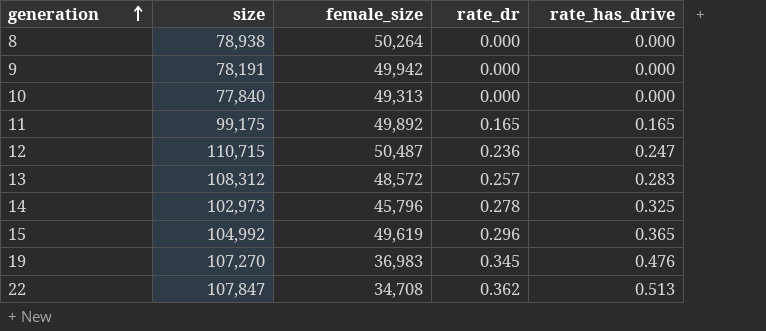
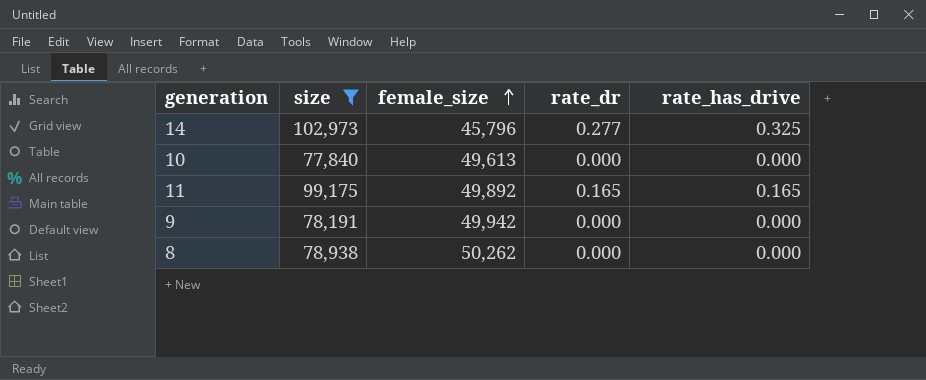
filter: none -> size <= 102,973
row order: generation ascending -> female_size ascending
14 | rate_dr: 0.278 -> 0.277
10 | female_size: 49,313 -> 49,613
8 | female_size: 50,264 -> 50,262

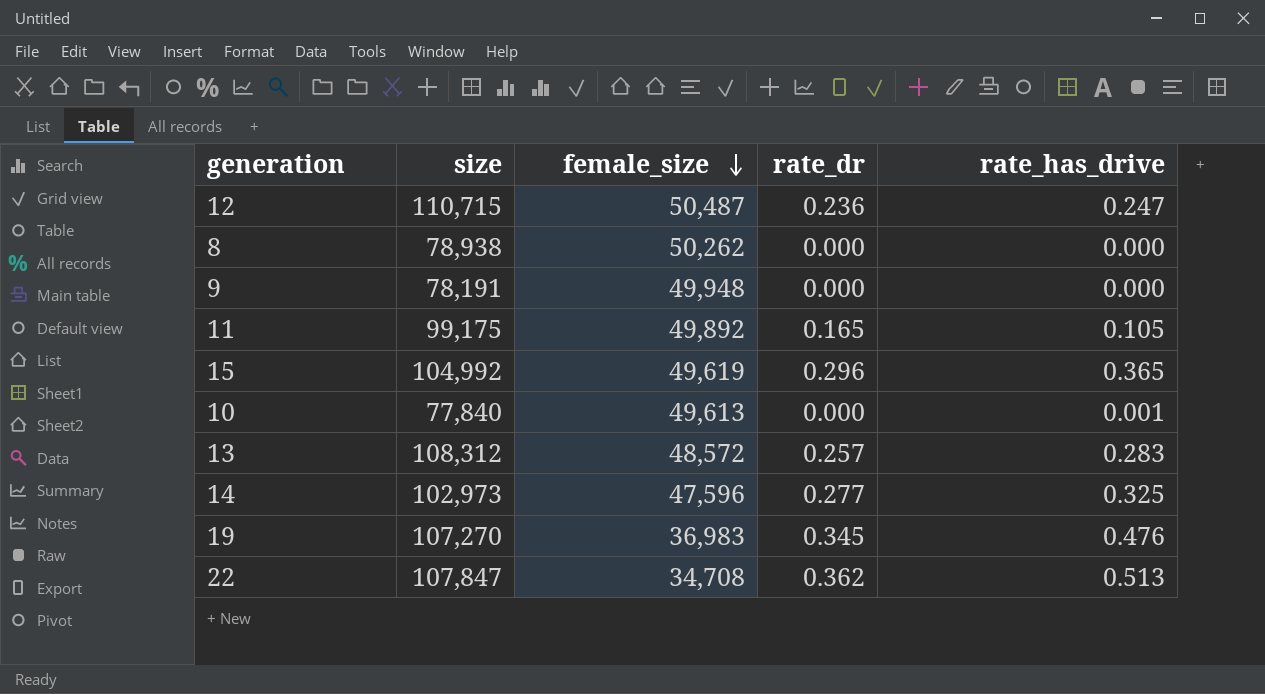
filter: size <= 102,973 -> none
row order: female_size ascending -> female_size descending
9 | female_size: 49,942 -> 49,948
11 | rate_has_drive: 0.165 -> 0.105
10 | rate_has_drive: 0.000 -> 0.001
14 | female_size: 45,796 -> 47,596

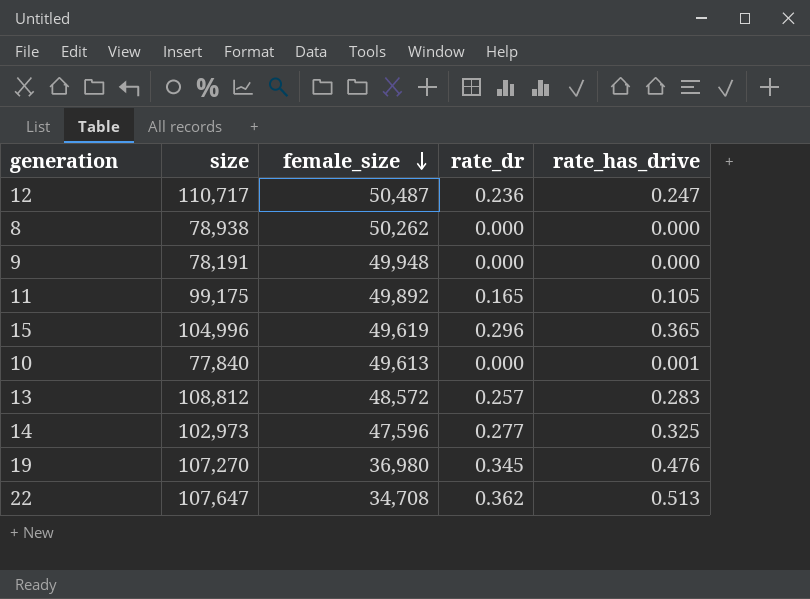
12 | size: 110,715 -> 110,717
15 | size: 104,992 -> 104,996
13 | size: 108,312 -> 108,812
19 | female_size: 36,983 -> 36,980
22 | size: 107,847 -> 107,647

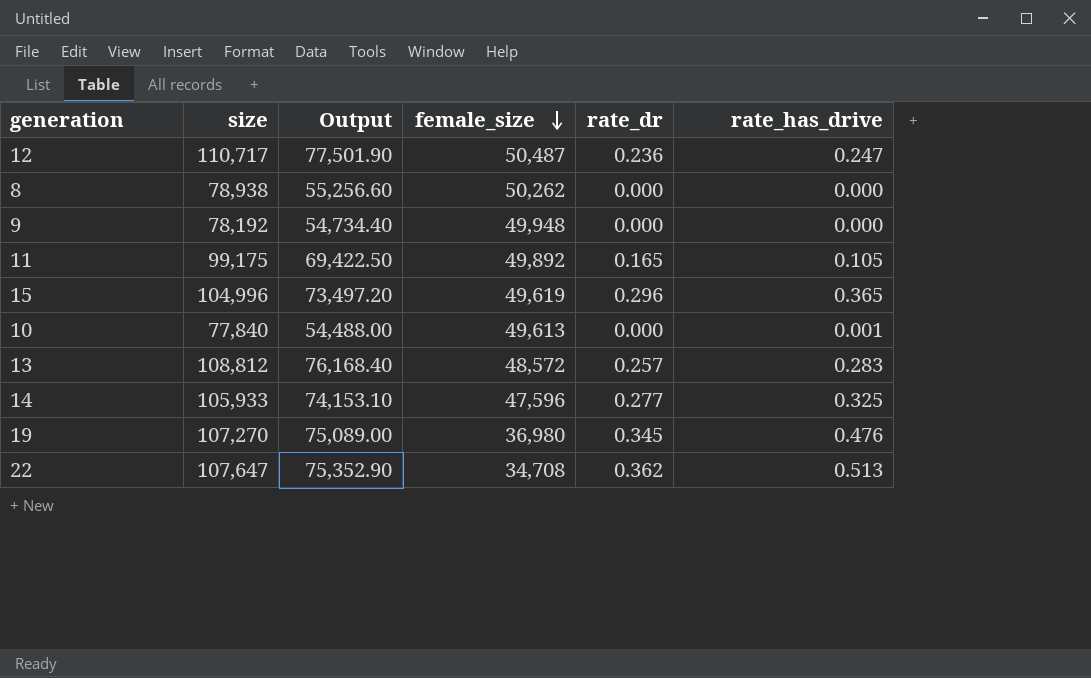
column Output | formula: none -> [size] * 0.7
9 | size: 78,191 -> 78,192
14 | size: 102,973 -> 105,933

